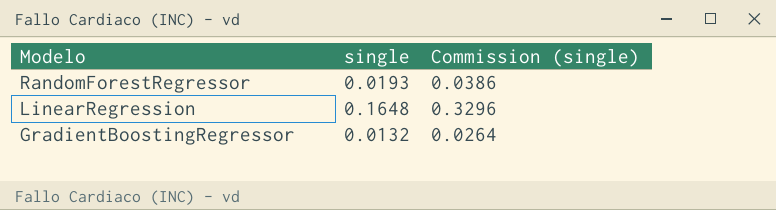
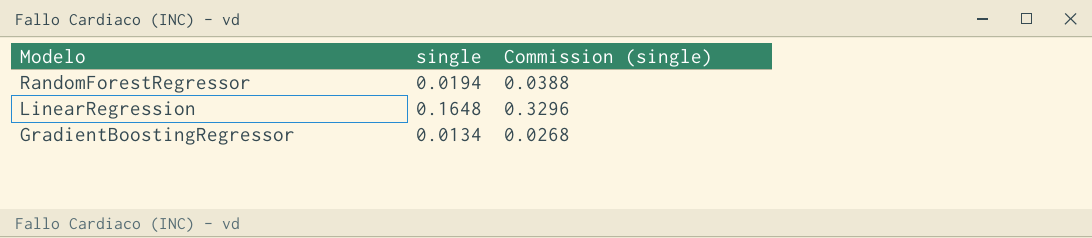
RandomForestRegressor | single: 0.0193 -> 0.0194
RandomForestRegressor | Commission (single): 0.0386 -> 0.0388
GradientBoostingRegressor | single: 0.0132 -> 0.0134
GradientBoostingRegressor | Commission (single): 0.0264 -> 0.0268

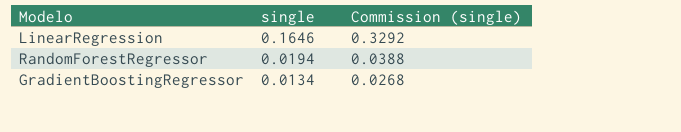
row order: Modelo descending -> single descending
LinearRegression | single: 0.1648 -> 0.1646
LinearRegression | Commission (single): 0.3296 -> 0.3292

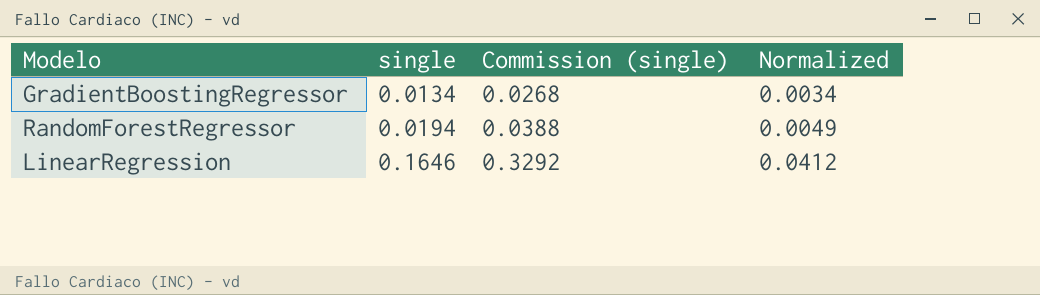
row order: single descending -> single ascending
column Normalized | formula: none -> [single] * 0.25

